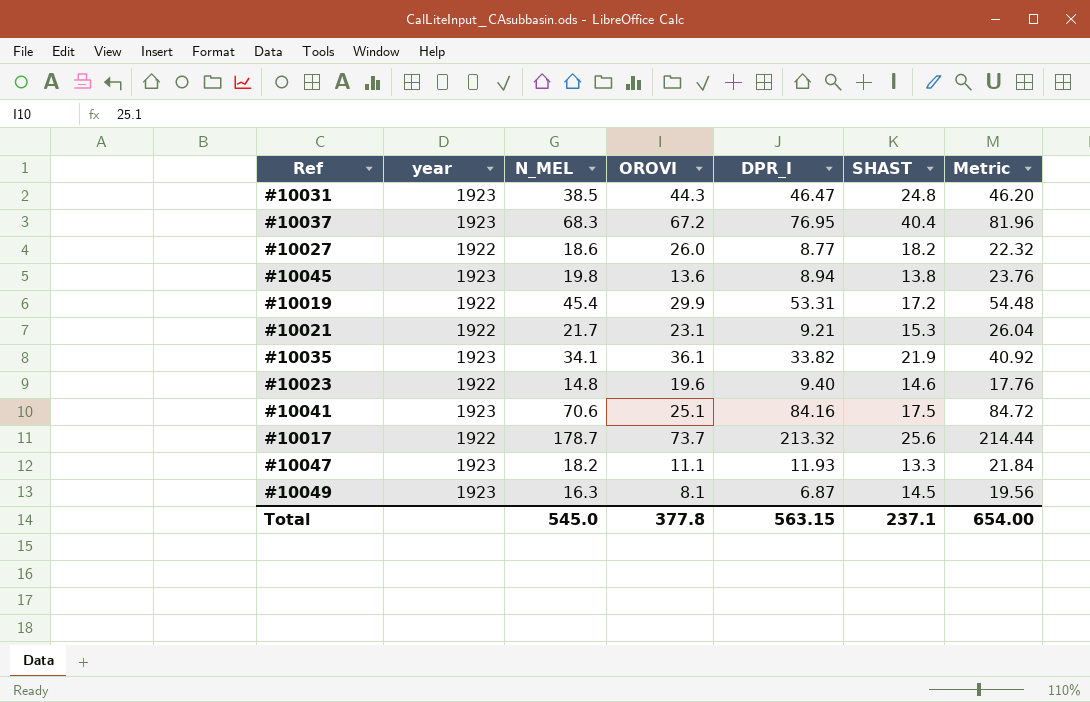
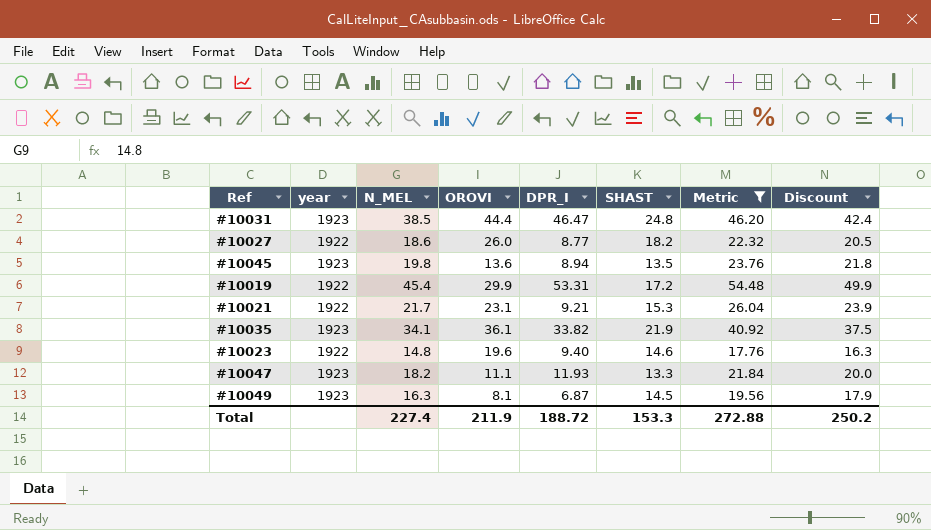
filter: none -> Metric <= 54.48
column Discount | formula: none -> [N_MEL] * 1.1
#10031 | OROVI: 44.3 -> 44.4
#10045 | SHAST: 13.8 -> 13.5
Total | N_MEL: 545.0 -> 227.4
Total | OROVI: 377.8 -> 211.9
Total | DPR_I: 563.15 -> 188.72
Total | SHAST: 237.1 -> 153.3
Total | Metric: 654.00 -> 272.88

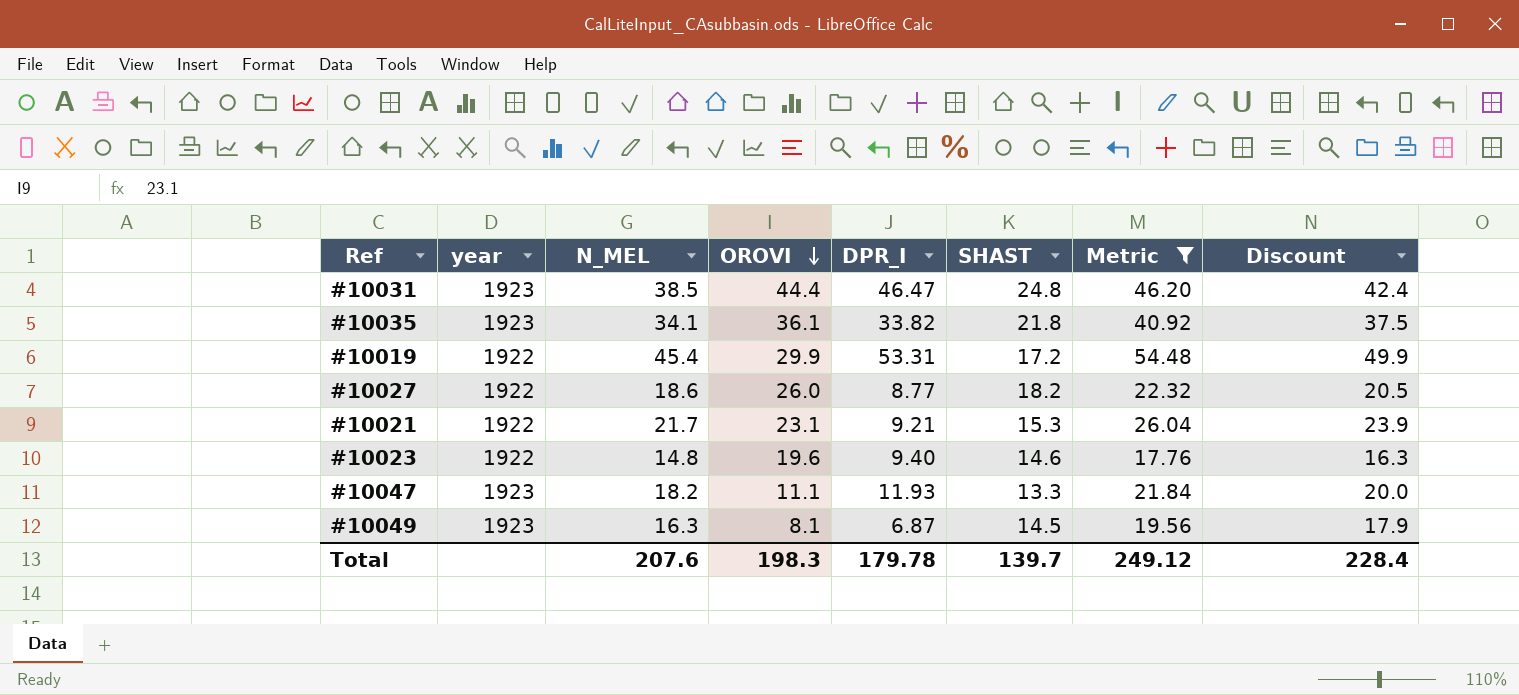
row order: none -> OROVI descending
row #10045: 1923 | 19.8 | 13.6 | 8.94 | 13.5 | 23.76 | 21.8 -> none
#10035 | SHAST: 21.9 -> 21.8
Total | N_MEL: 227.4 -> 207.6
Total | OROVI: 211.9 -> 198.3
Total | DPR_I: 188.72 -> 179.78
Total | SHAST: 153.3 -> 139.7
Total | Metric: 272.88 -> 249.12
Total | Discount: 250.2 -> 228.4

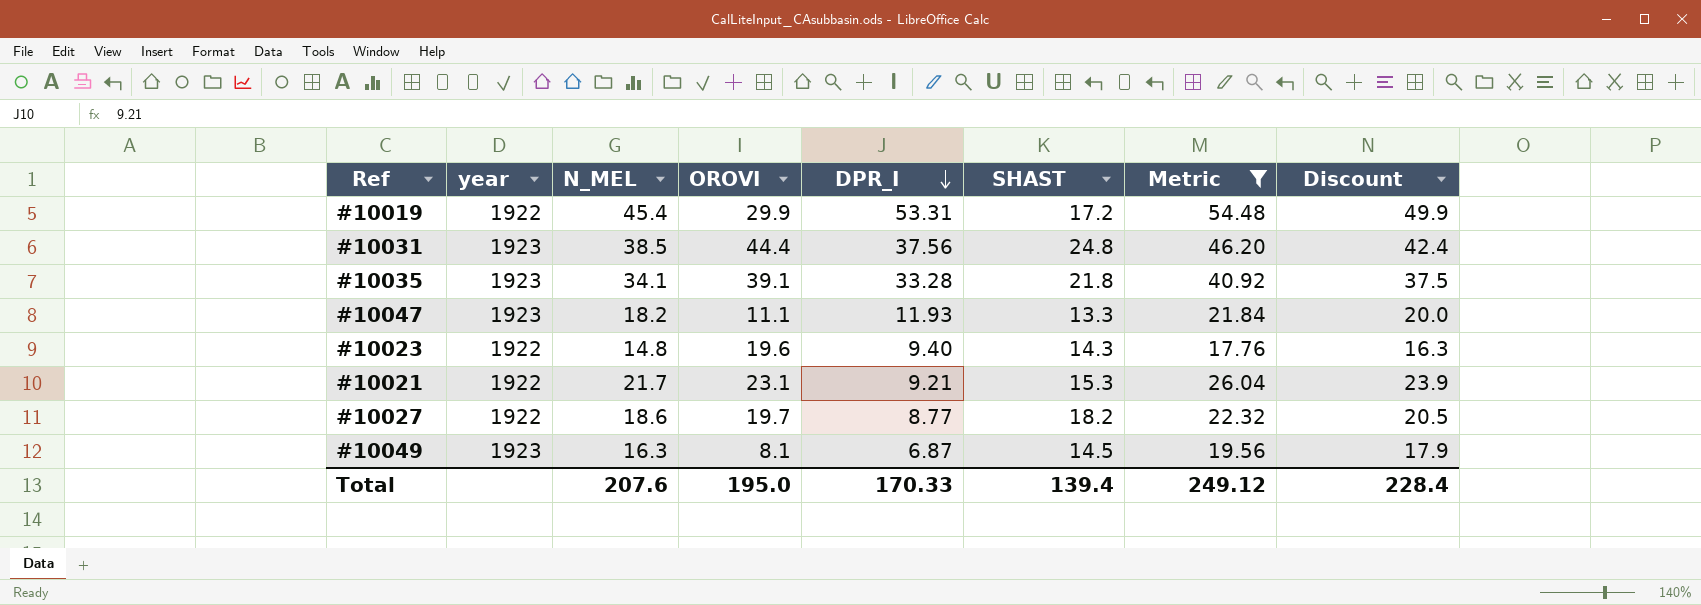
row order: OROVI descending -> DPR_I descending
#10031 | DPR_I: 46.47 -> 37.56
#10035 | OROVI: 36.1 -> 39.1
#10035 | DPR_I: 33.82 -> 33.28
#10023 | SHAST: 14.6 -> 14.3
#10027 | OROVI: 26.0 -> 19.7
Total | OROVI: 198.3 -> 195.0
Total | DPR_I: 179.78 -> 170.33
Total | SHAST: 139.7 -> 139.4

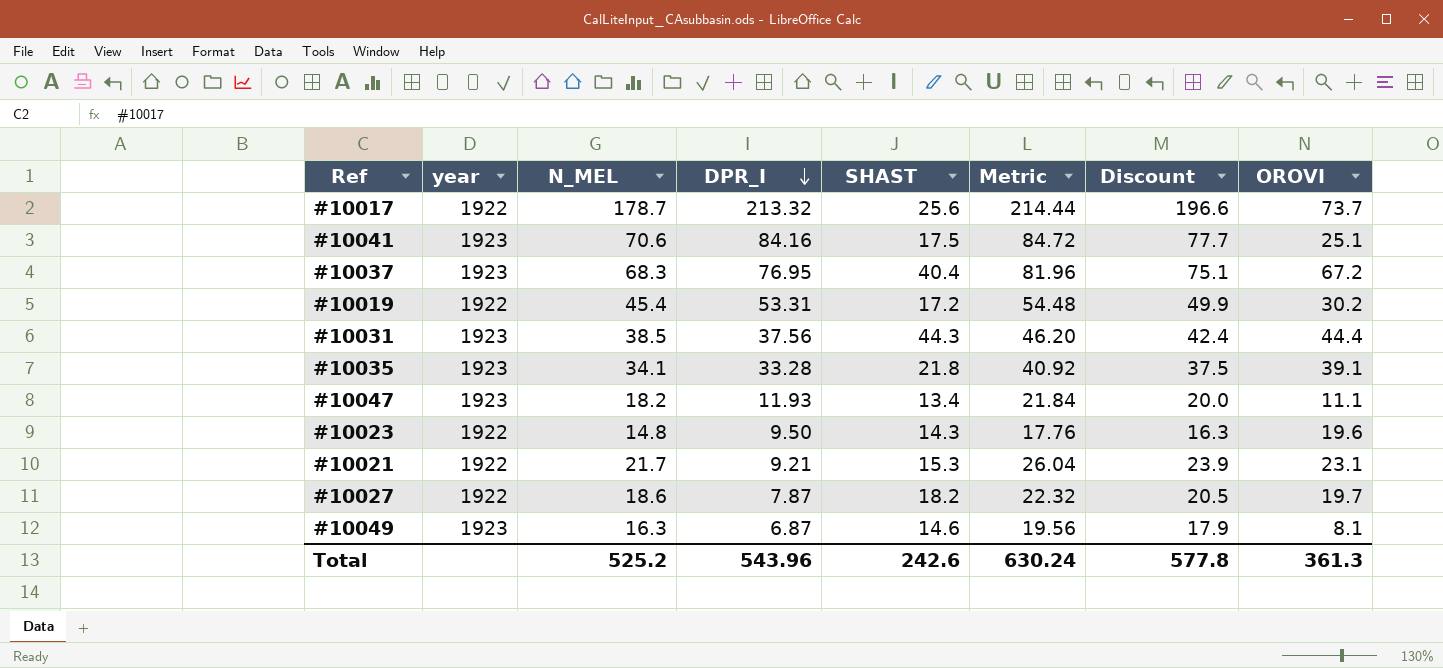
filter: Metric <= 54.48 -> none
column OROVI | position: 4 -> 8
#10019 | OROVI: 29.9 -> 30.2
#10031 | SHAST: 24.8 -> 44.3
#10047 | SHAST: 13.3 -> 13.4
#10023 | DPR_I: 9.40 -> 9.50
#10027 | DPR_I: 8.77 -> 7.87
#10049 | SHAST: 14.5 -> 14.6
Total | N_MEL: 207.6 -> 525.2
Total | DPR_I: 170.33 -> 543.96
Total | SHAST: 139.4 -> 242.6
Total | Metric: 249.12 -> 630.24
Total | Discount: 228.4 -> 577.8
Total | OROVI: 195.0 -> 361.3

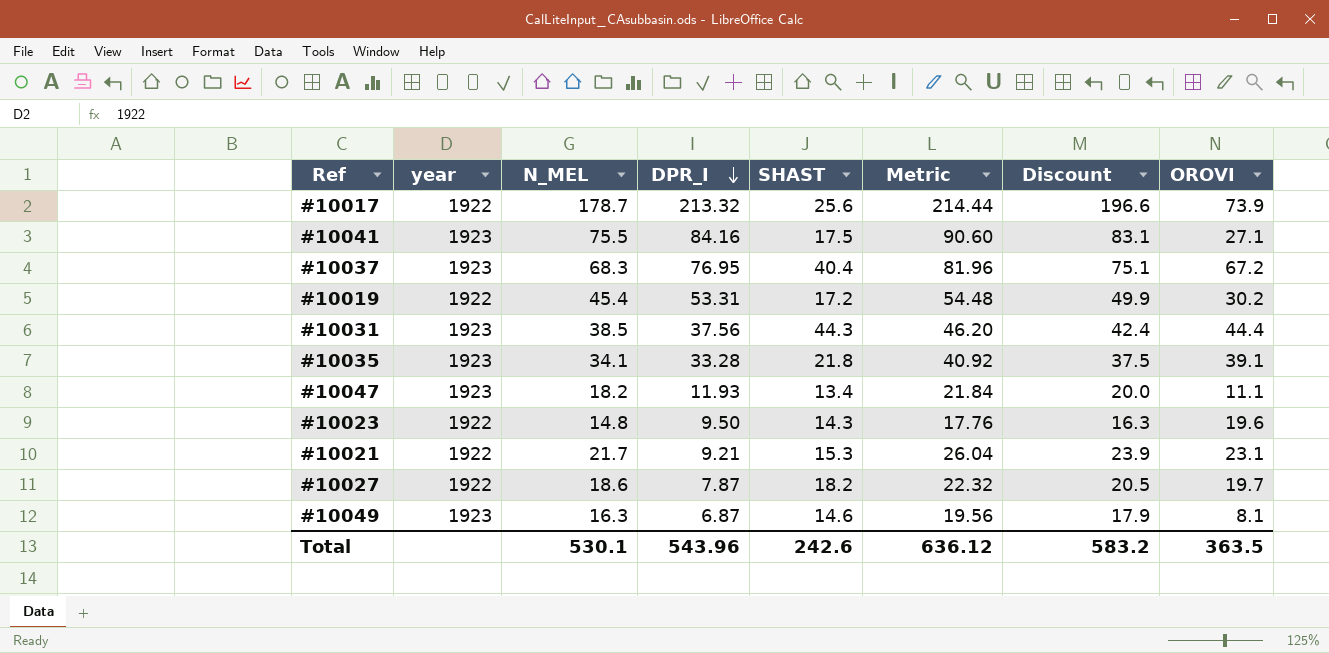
#10017 | OROVI: 73.7 -> 73.9
#10041 | N_MEL: 70.6 -> 75.5
#10041 | Metric: 84.72 -> 90.60
#10041 | Discount: 77.7 -> 83.1
#10041 | OROVI: 25.1 -> 27.1
Total | N_MEL: 525.2 -> 530.1
Total | Metric: 630.24 -> 636.12
Total | Discount: 577.8 -> 583.2
Total | OROVI: 361.3 -> 363.5

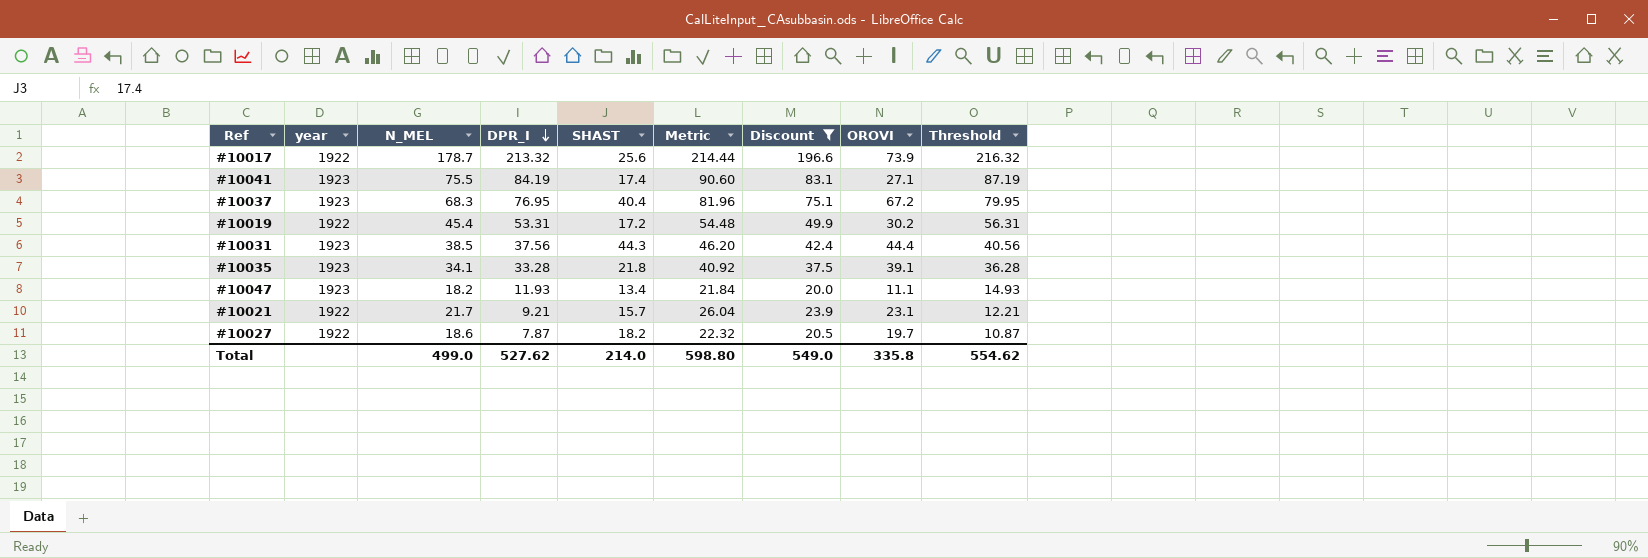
filter: none -> Discount >= 20.0
column Threshold | formula: none -> [DPR_I] + 3
#10041 | DPR_I: 84.16 -> 84.19
#10041 | SHAST: 17.5 -> 17.4
#10021 | SHAST: 15.3 -> 15.7
Total | N_MEL: 530.1 -> 499.0
Total | DPR_I: 543.96 -> 527.62
Total | SHAST: 242.6 -> 214.0
Total | Metric: 636.12 -> 598.80
Total | Discount: 583.2 -> 549.0
Total | OROVI: 363.5 -> 335.8

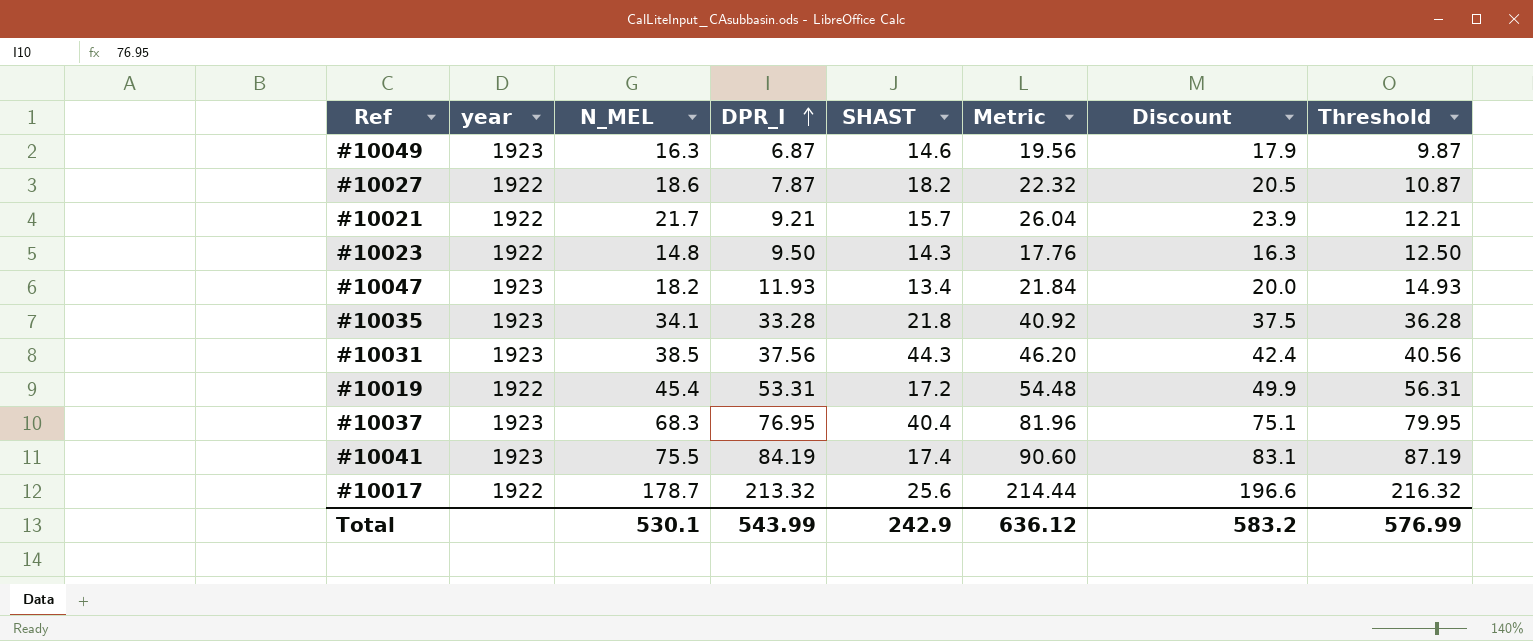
filter: Discount >= 20.0 -> none
row order: DPR_I descending -> DPR_I ascending
column OROVI | position: 8 -> none
Total | N_MEL: 499.0 -> 530.1
Total | DPR_I: 527.62 -> 543.99
Total | SHAST: 214.0 -> 242.9
Total | Metric: 598.80 -> 636.12
Total | Discount: 549.0 -> 583.2
Total | Threshold: 554.62 -> 576.99

